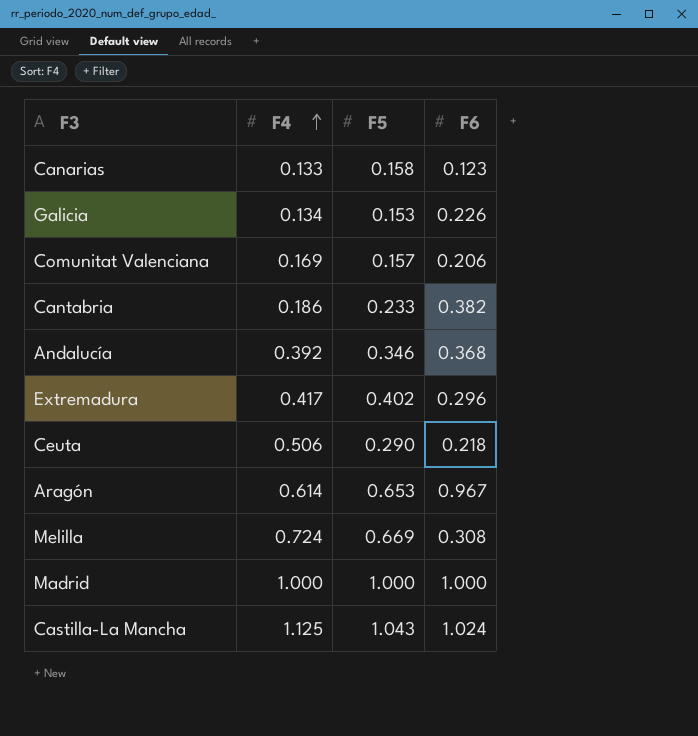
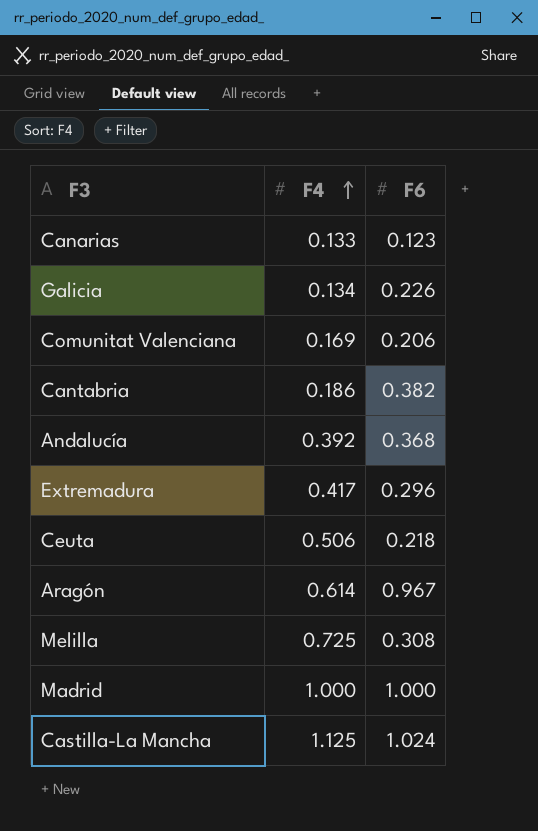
column F5 | position: 3 -> none
Melilla | F4: 0.724 -> 0.725

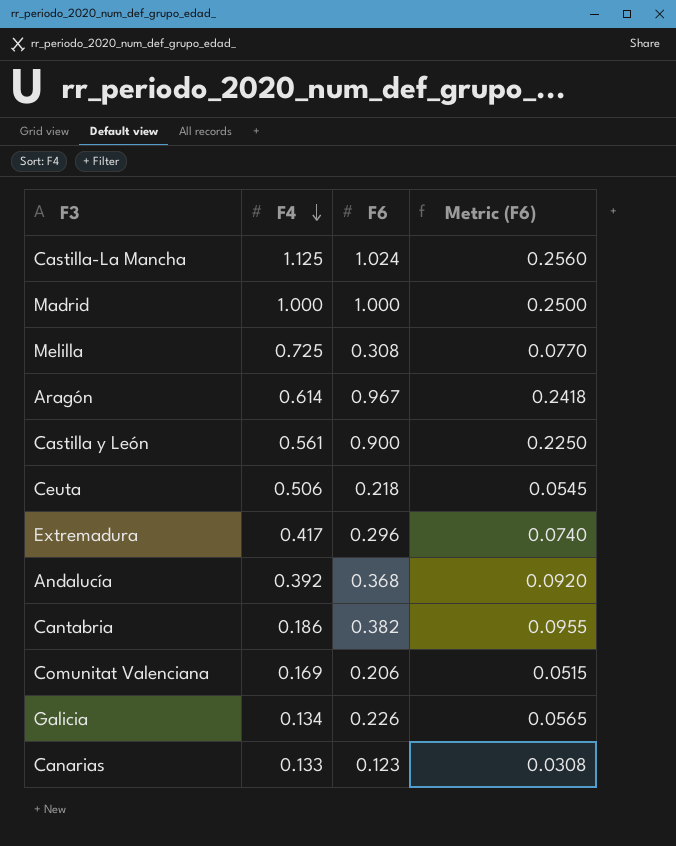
row order: F4 ascending -> F4 descending
column Metric (F6) | formula: none -> [F6] * 0.25
row Castilla y León: none -> 0.561 | 0.900 | 0.2250

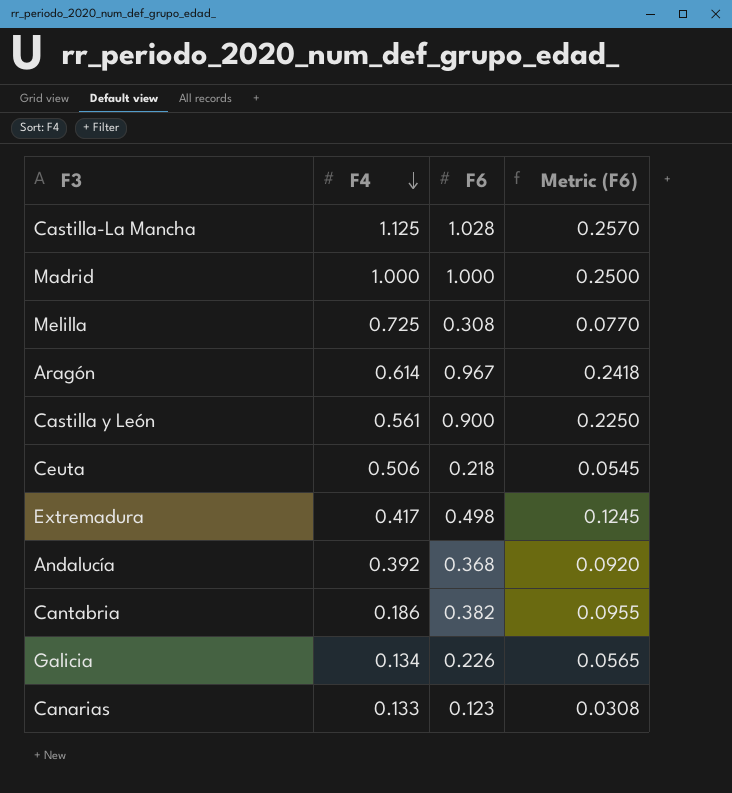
row Comunitat Valenciana: 0.169 | 0.206 | 0.0515 -> none
Castilla-La Mancha | F6: 1.024 -> 1.028
Castilla-La Mancha | Metric (F6): 0.2560 -> 0.2570
Extremadura | F6: 0.296 -> 0.498
Extremadura | Metric (F6): 0.0740 -> 0.1245

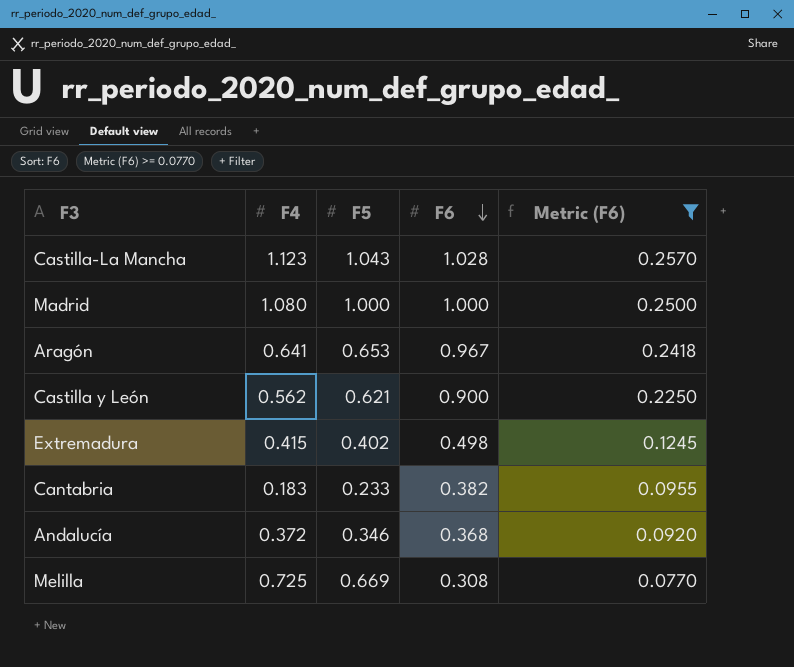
filter: none -> Metric (F6) >= 0.0770
row order: F4 descending -> F6 descending
column F5 | position: none -> 3
Castilla-La Mancha | F4: 1.125 -> 1.123
Madrid | F4: 1.000 -> 1.080
Aragón | F4: 0.614 -> 0.641
Castilla y León | F4: 0.561 -> 0.562
Extremadura | F4: 0.417 -> 0.415
Cantabria | F4: 0.186 -> 0.183
Andalucía | F4: 0.392 -> 0.372

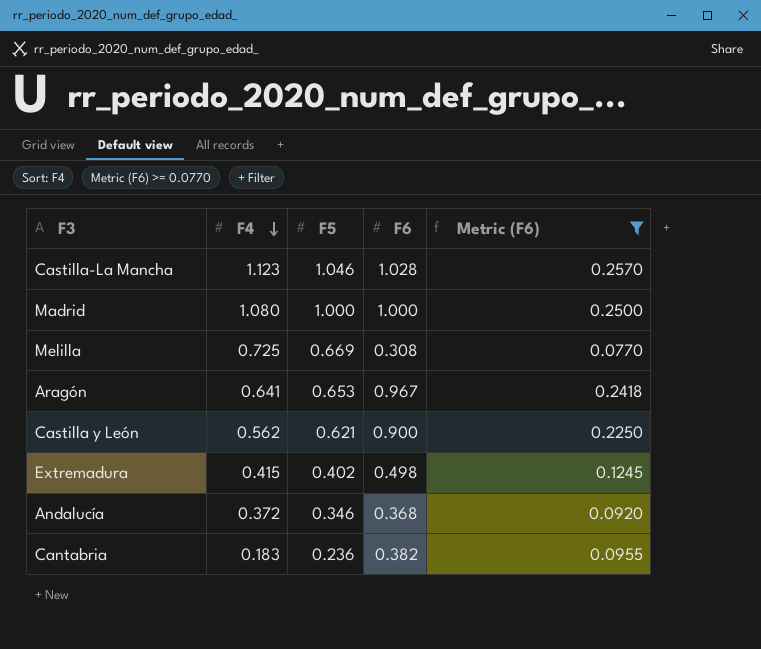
row order: F6 descending -> F4 descending
Castilla-La Mancha | F5: 1.043 -> 1.046
Cantabria | F5: 0.233 -> 0.236

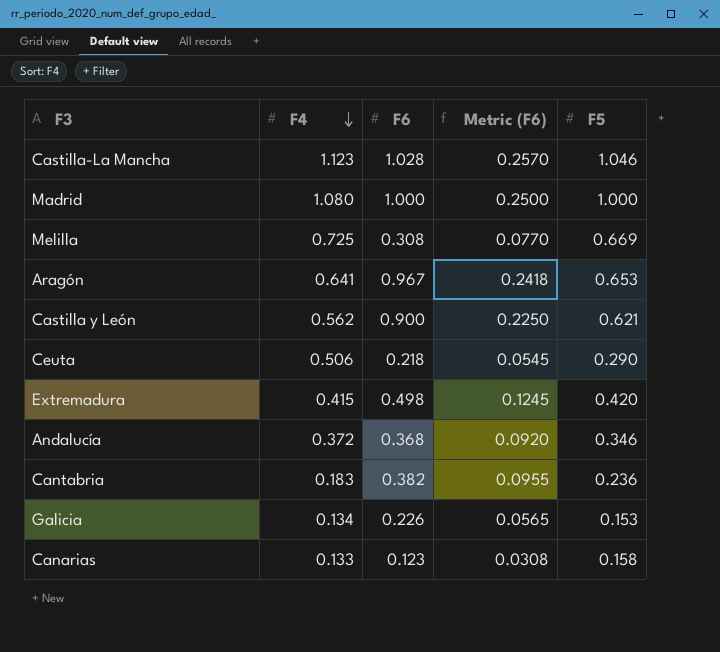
filter: Metric (F6) >= 0.0770 -> none
column F5 | position: 3 -> 5
Extremadura | F5: 0.402 -> 0.420

